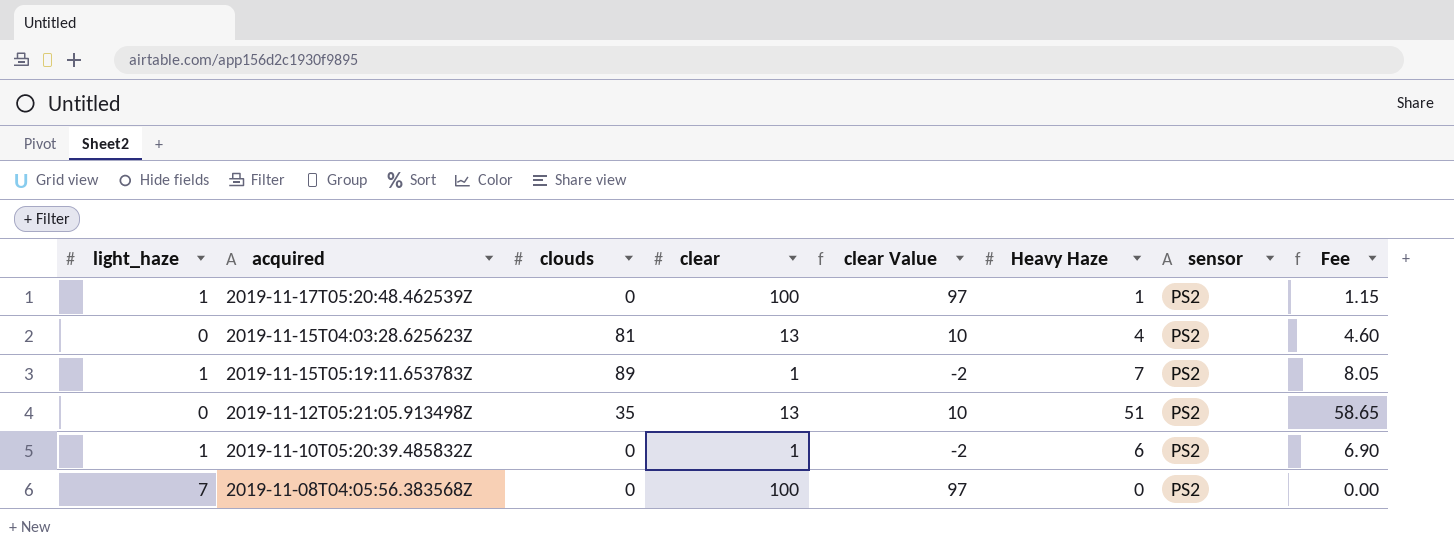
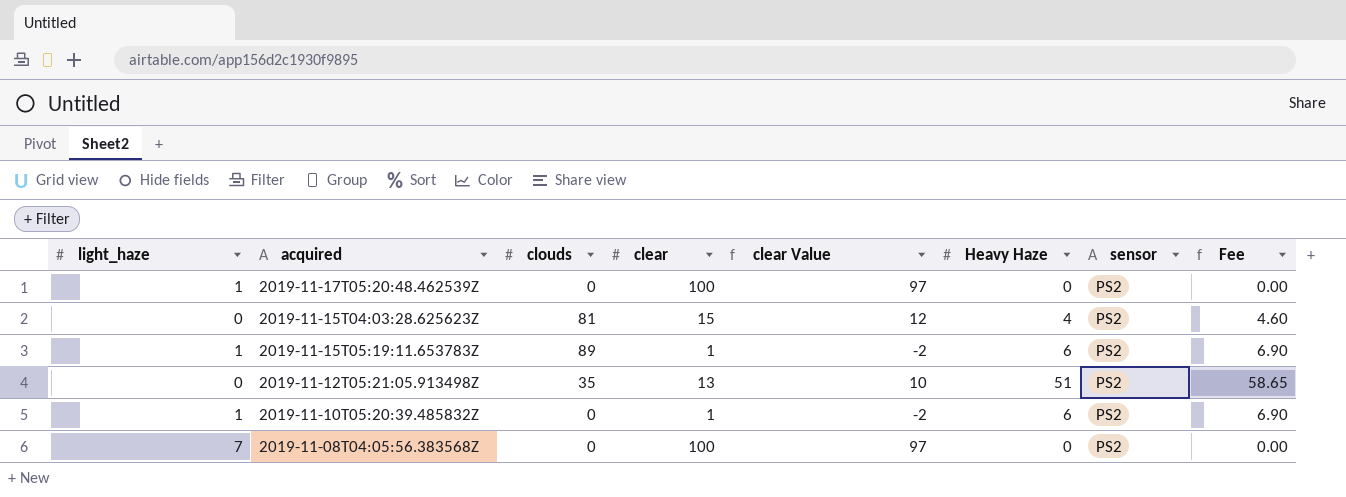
2019-11-17T05:20:48.462539Z | Heavy Haze: 1 -> 0
2019-11-17T05:20:48.462539Z | Fee: 1.15 -> 0.00
2019-11-15T04:03:28.625623Z | clear: 13 -> 15
2019-11-15T04:03:28.625623Z | clear Value: 10 -> 12
2019-11-15T05:19:11.653783Z | Heavy Haze: 7 -> 6
2019-11-15T05:19:11.653783Z | Fee: 8.05 -> 6.90

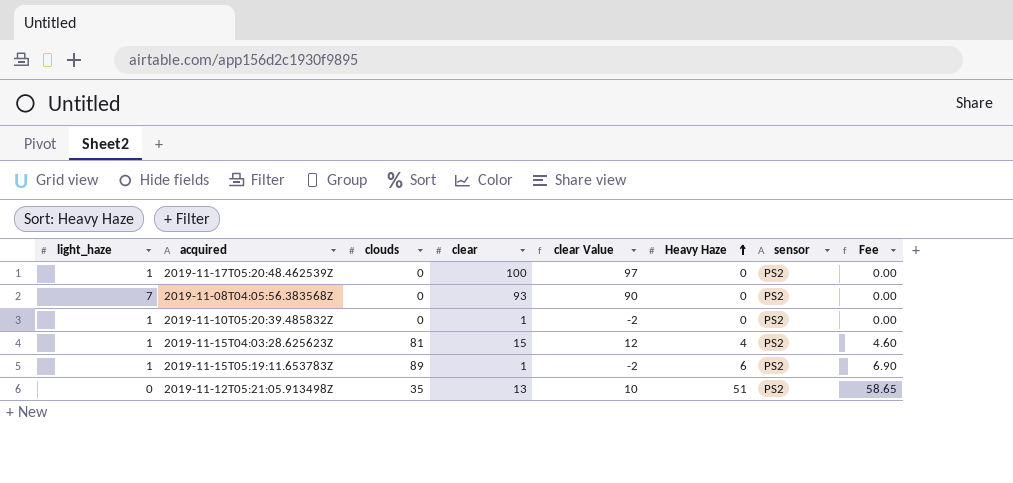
row order: none -> Heavy Haze ascending
2019-11-08T04:05:56.383568Z | clear: 100 -> 93
2019-11-08T04:05:56.383568Z | clear Value: 97 -> 90
2019-11-10T05:20:39.485832Z | Heavy Haze: 6 -> 0
2019-11-10T05:20:39.485832Z | Fee: 6.90 -> 0.00
2019-11-15T04:03:28.625623Z | light_haze: 0 -> 1

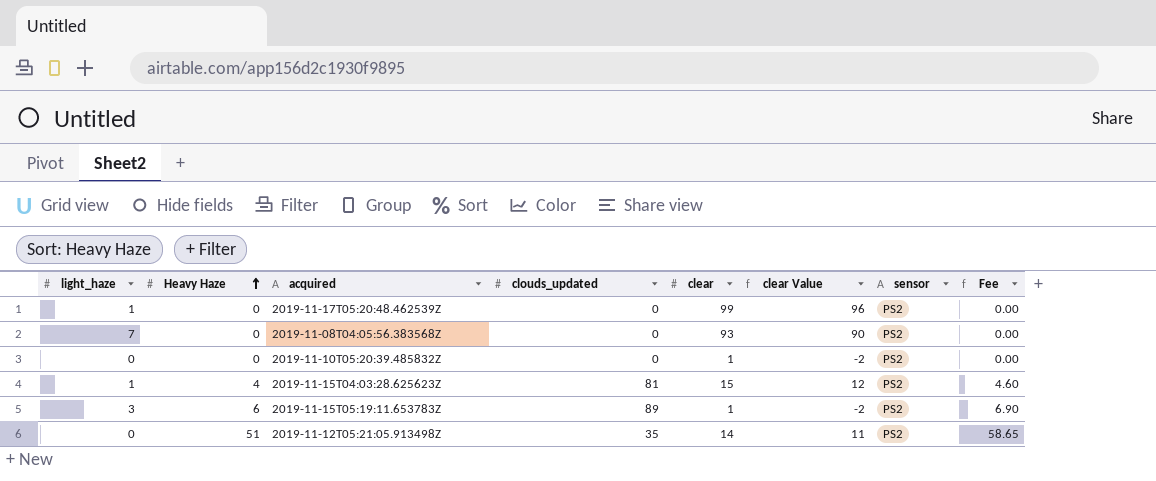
column Heavy Haze | position: 6 -> 2
column name: clouds -> clouds_updated
2019-11-17T05:20:48.462539Z | clear: 100 -> 99
2019-11-17T05:20:48.462539Z | clear Value: 97 -> 96
2019-11-10T05:20:39.485832Z | light_haze: 1 -> 0
2019-11-15T05:19:11.653783Z | light_haze: 1 -> 3
2019-11-12T05:21:05.913498Z | clear: 13 -> 14
2019-11-12T05:21:05.913498Z | clear Value: 10 -> 11

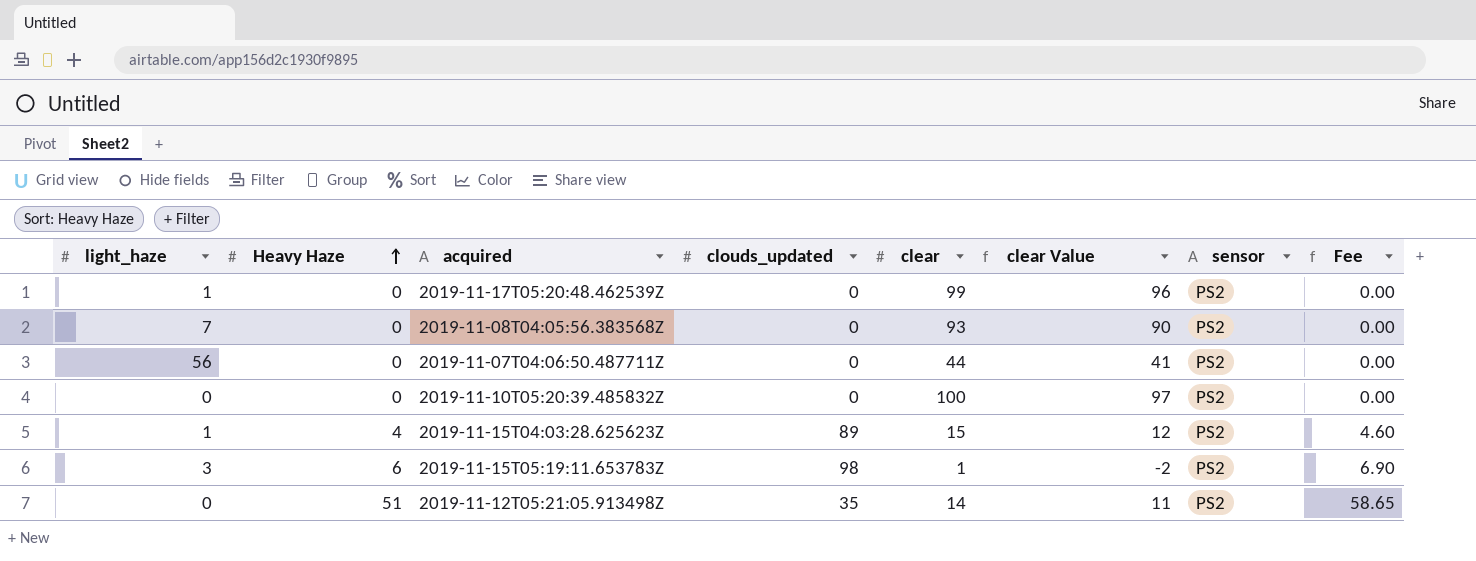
row 2019-11-07T04:06:50.487711Z: none -> 56 | 0 | 0 | 44 | 41 | PS2 | 0.00
2019-11-10T05:20:39.485832Z | clear: 1 -> 100
2019-11-10T05:20:39.485832Z | clear Value: -2 -> 97
2019-11-15T04:03:28.625623Z | clouds_updated: 81 -> 89
2019-11-15T05:19:11.653783Z | clouds_updated: 89 -> 98

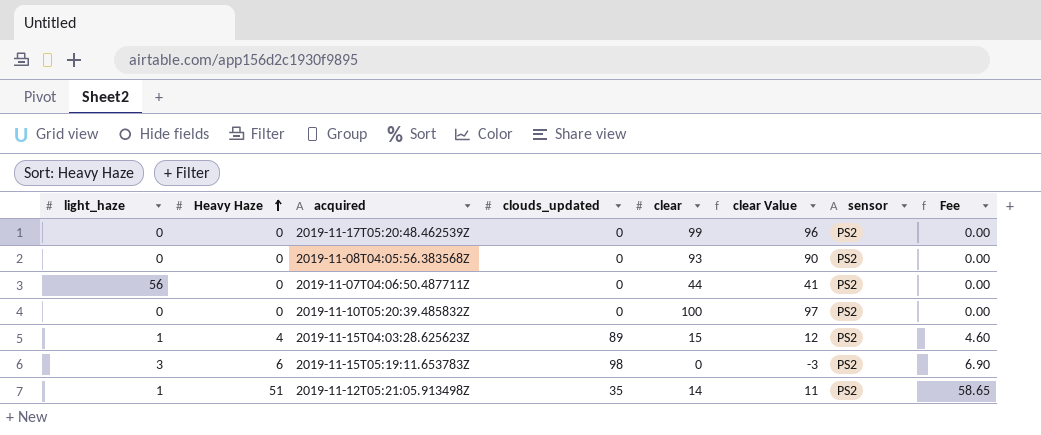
2019-11-17T05:20:48.462539Z | light_haze: 1 -> 0
2019-11-08T04:05:56.383568Z | light_haze: 7 -> 0
2019-11-15T05:19:11.653783Z | clear: 1 -> 0
2019-11-15T05:19:11.653783Z | clear Value: -2 -> -3
2019-11-12T05:21:05.913498Z | light_haze: 0 -> 1

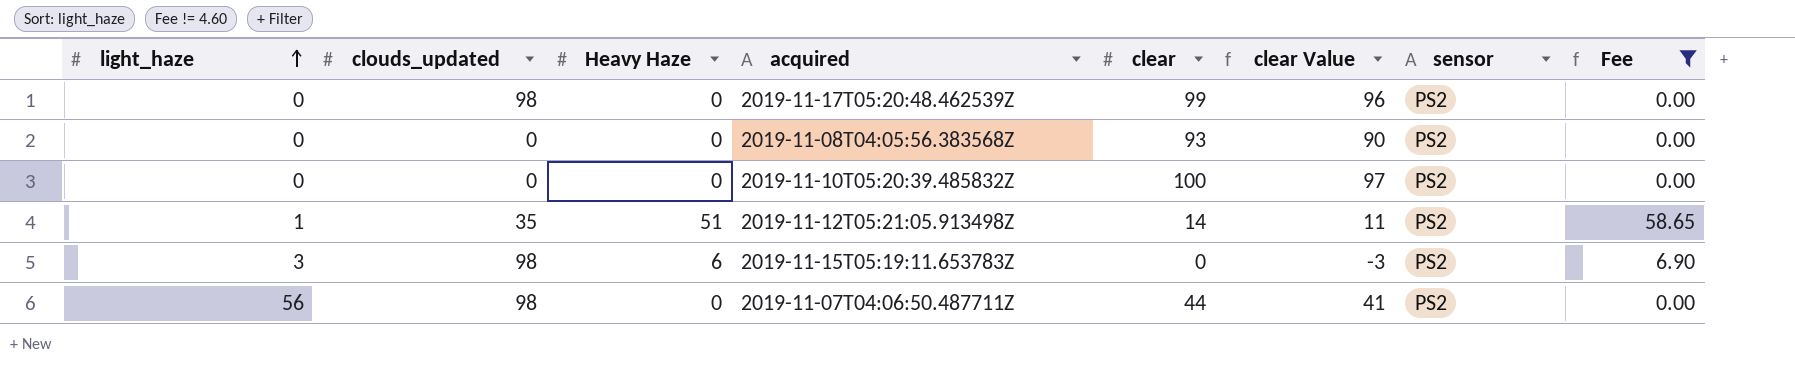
filter: none -> Fee != 4.60
row order: Heavy Haze ascending -> light_haze ascending
column clouds_updated | position: 4 -> 2
2019-11-17T05:20:48.462539Z | clouds_updated: 0 -> 98
2019-11-07T04:06:50.487711Z | clouds_updated: 0 -> 98

